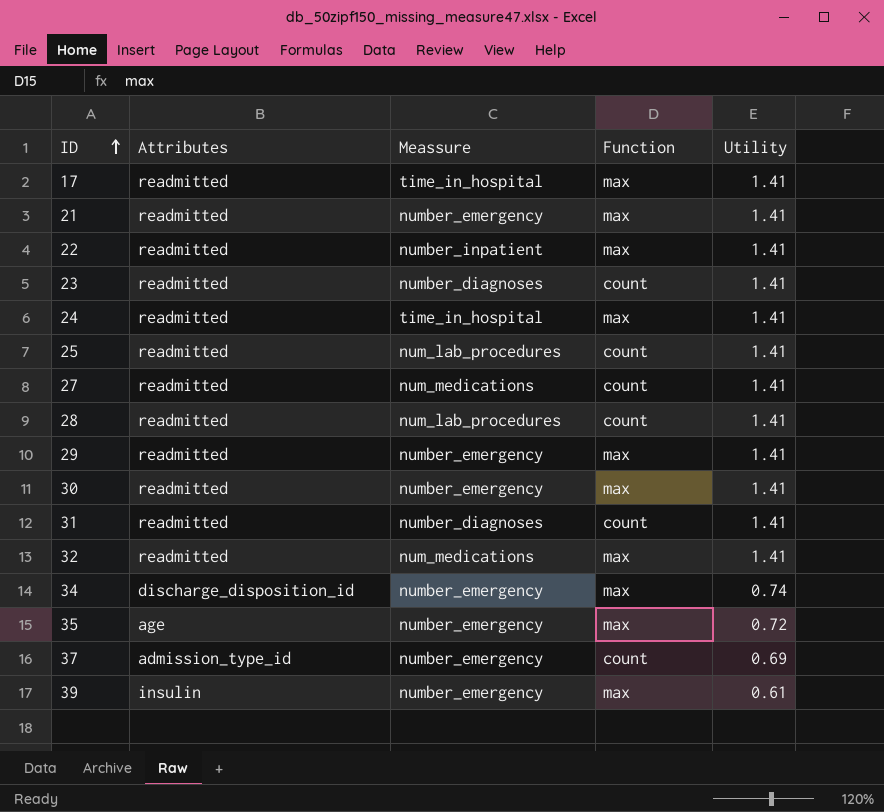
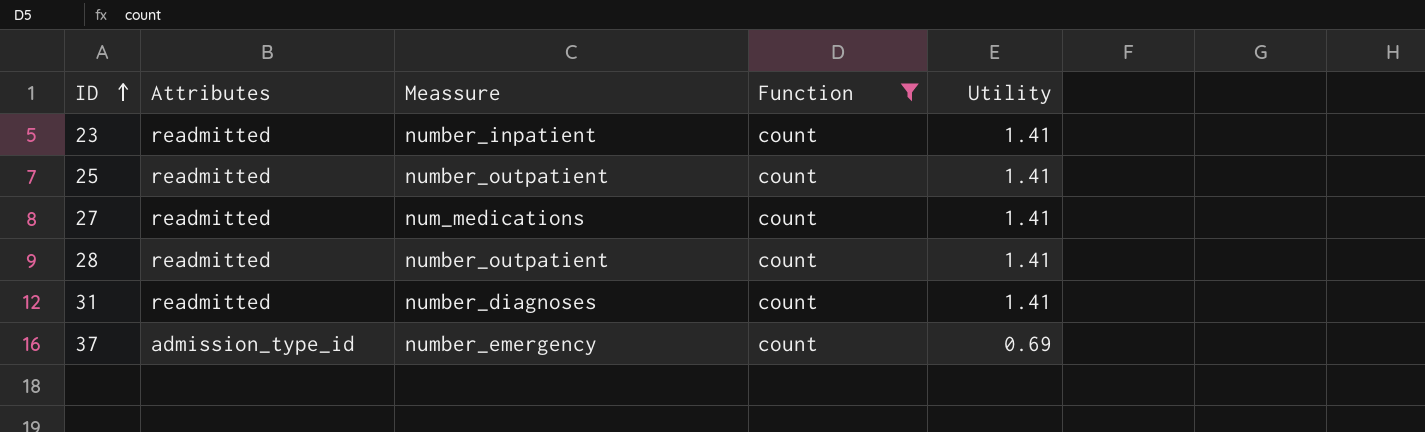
filter: none -> Function = count
23 | Meassure: number_diagnoses -> number_inpatient
25 | Meassure: num_lab_procedures -> number_outpatient
28 | Meassure: num_lab_procedures -> number_outpatient

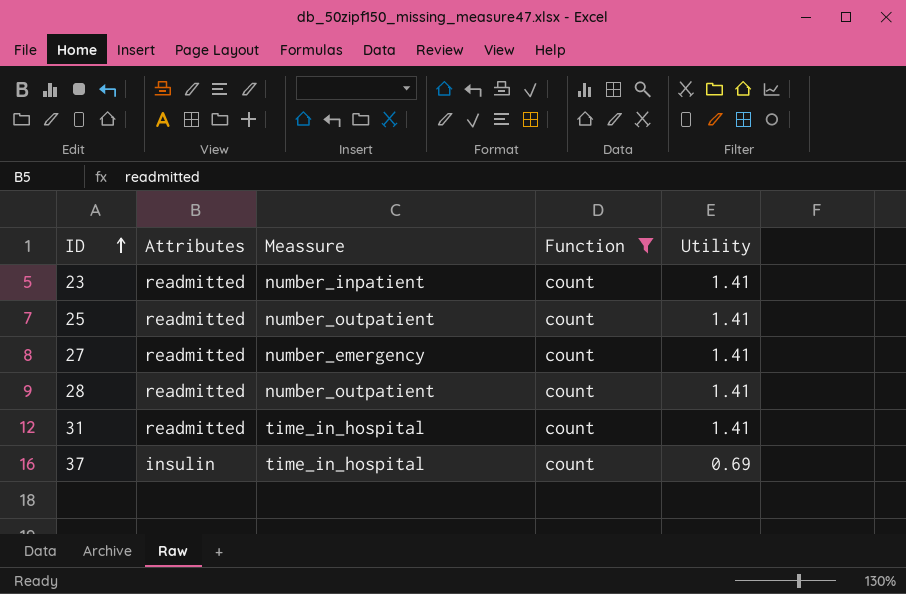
27 | Meassure: num_medications -> number_emergency
31 | Meassure: number_diagnoses -> time_in_hospital
37 | Attributes: admission_type_id -> insulin
37 | Meassure: number_emergency -> time_in_hospital

